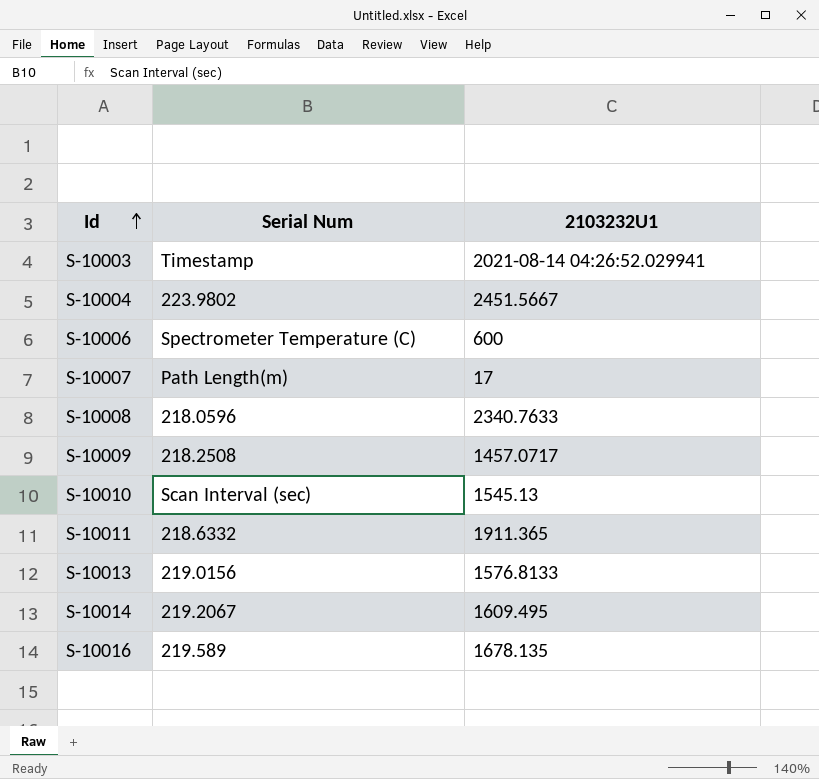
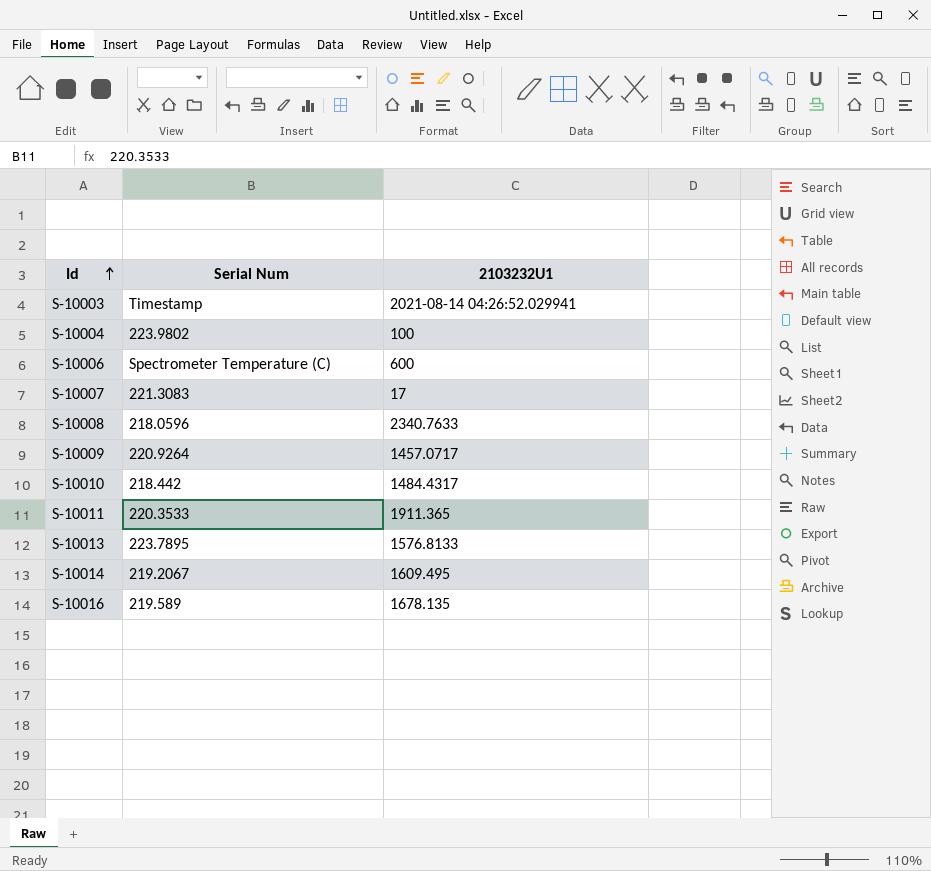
S-10004 | 2103232U1: 2451.5667 -> 100
S-10007 | Serial Num: Path Length(m) -> 221.3083
S-10009 | Serial Num: 218.2508 -> 220.9264
S-10010 | Serial Num: Scan Interval (sec) -> 218.442
S-10010 | 2103232U1: 1545.13 -> 1484.4317
S-10011 | Serial Num: 218.6332 -> 220.3533
S-10013 | Serial Num: 219.0156 -> 223.7895

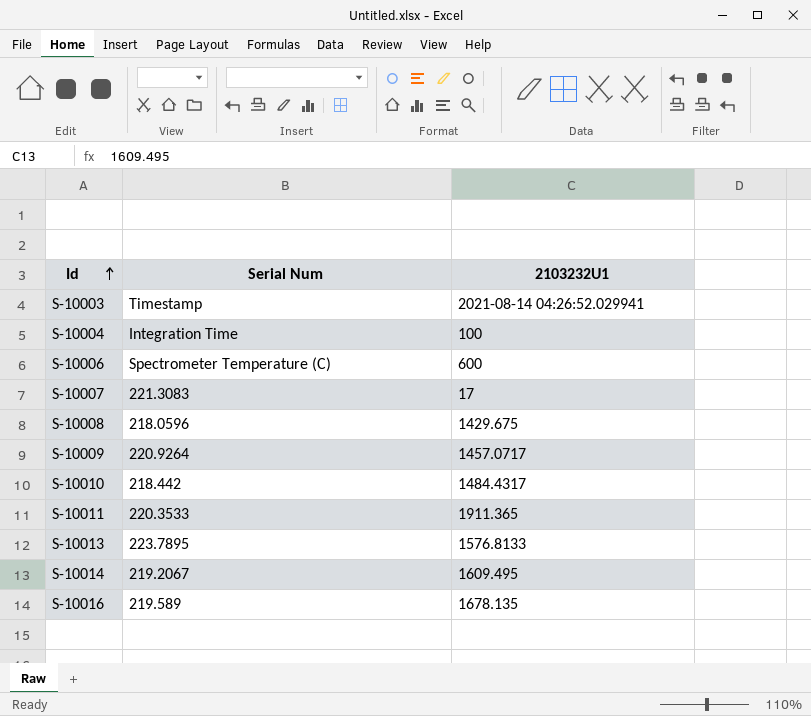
S-10004 | Serial Num: 223.9802 -> Integration Time
S-10008 | 2103232U1: 2340.7633 -> 1429.675

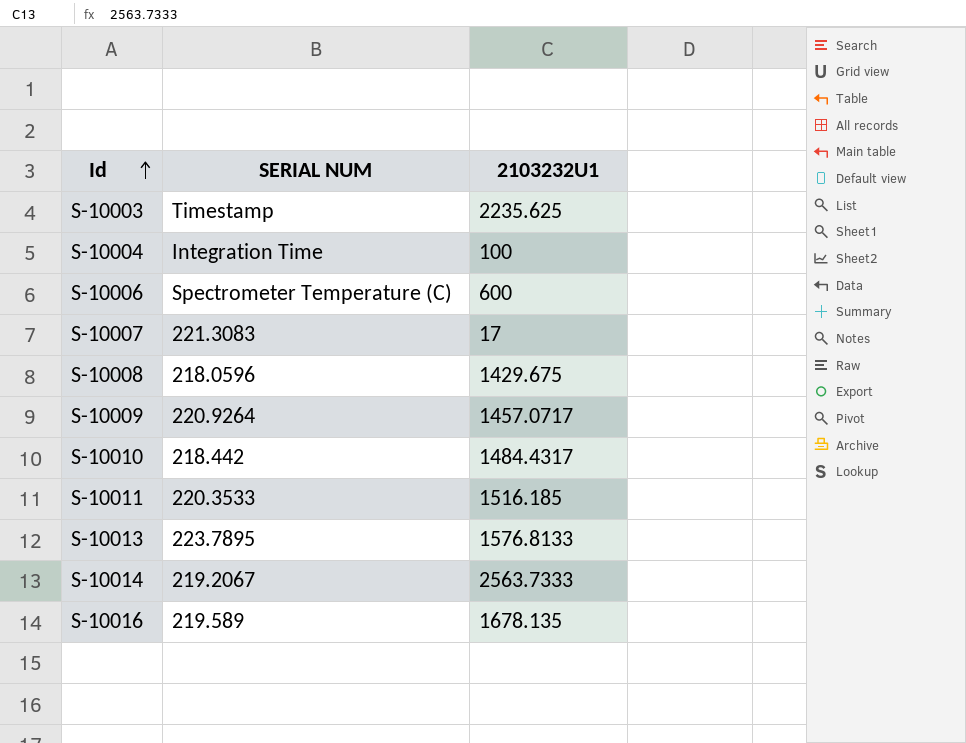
column name: Serial Num -> SERIAL NUM
S-10003 | 2103232U1: 2021-08-14 04:26:52.029941 -> 2235.625
S-10011 | 2103232U1: 1911.365 -> 1516.185
S-10014 | 2103232U1: 1609.495 -> 2563.7333

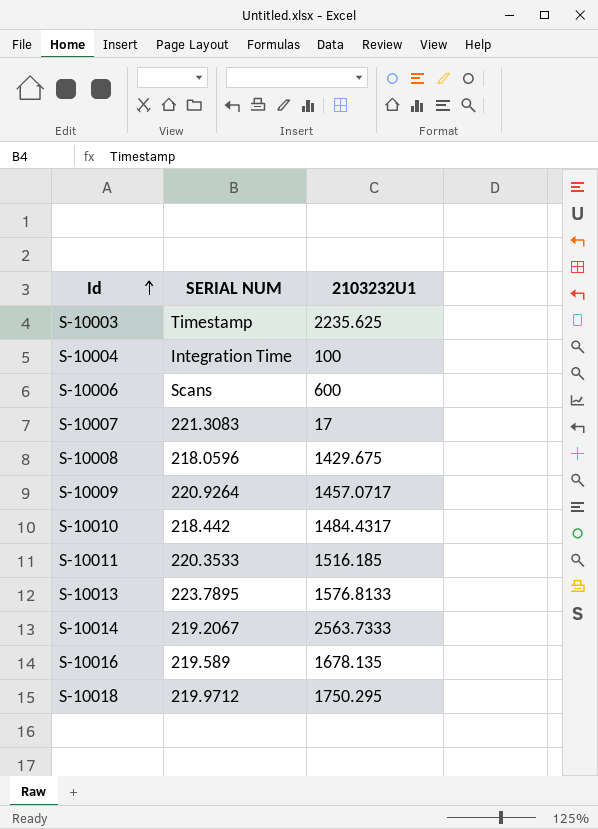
S-10006 | SERIAL NUM: Spectrometer Temperature (C) -> Scans
row S-10018: none -> 219.9712 | 1750.295

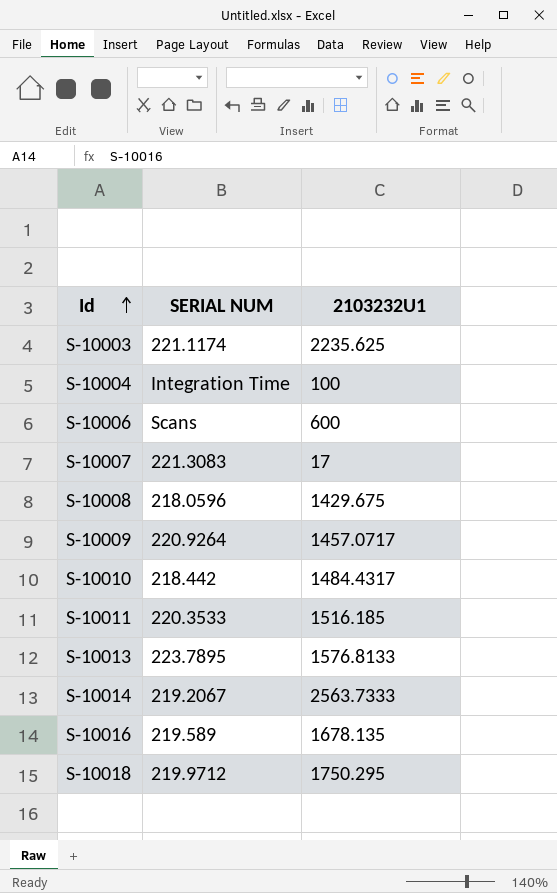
S-10003 | SERIAL NUM: Timestamp -> 221.1174

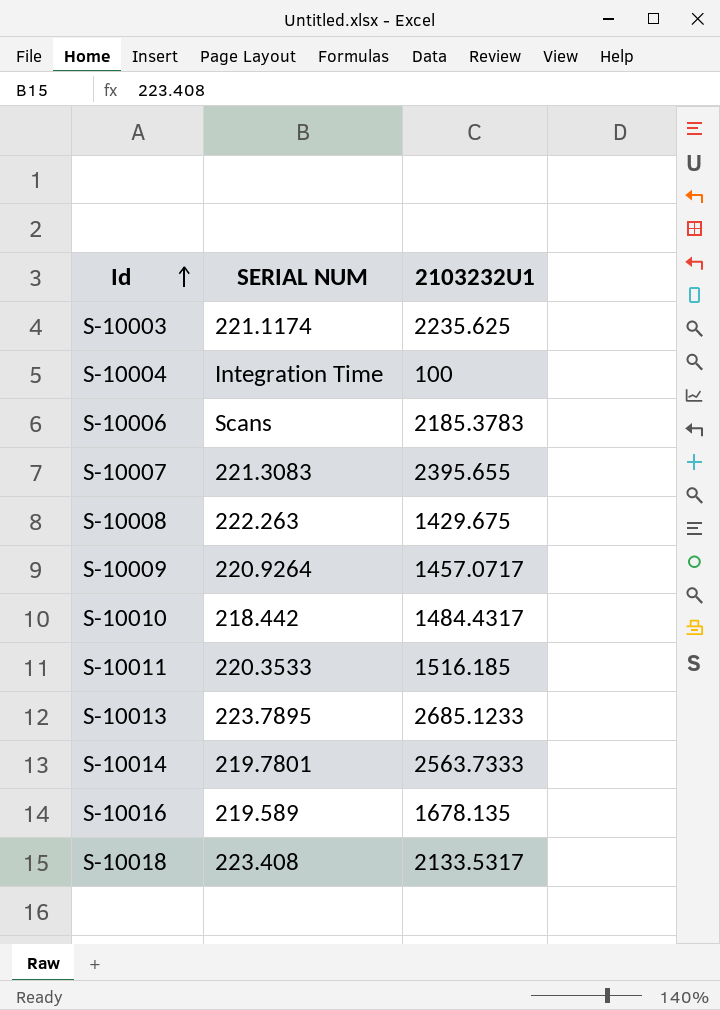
S-10006 | 2103232U1: 600 -> 2185.3783
S-10007 | 2103232U1: 17 -> 2395.655
S-10008 | SERIAL NUM: 218.0596 -> 222.263
S-10013 | 2103232U1: 1576.8133 -> 2685.1233
S-10014 | SERIAL NUM: 219.2067 -> 219.7801
S-10018 | SERIAL NUM: 219.9712 -> 223.408
S-10018 | 2103232U1: 1750.295 -> 2133.5317

